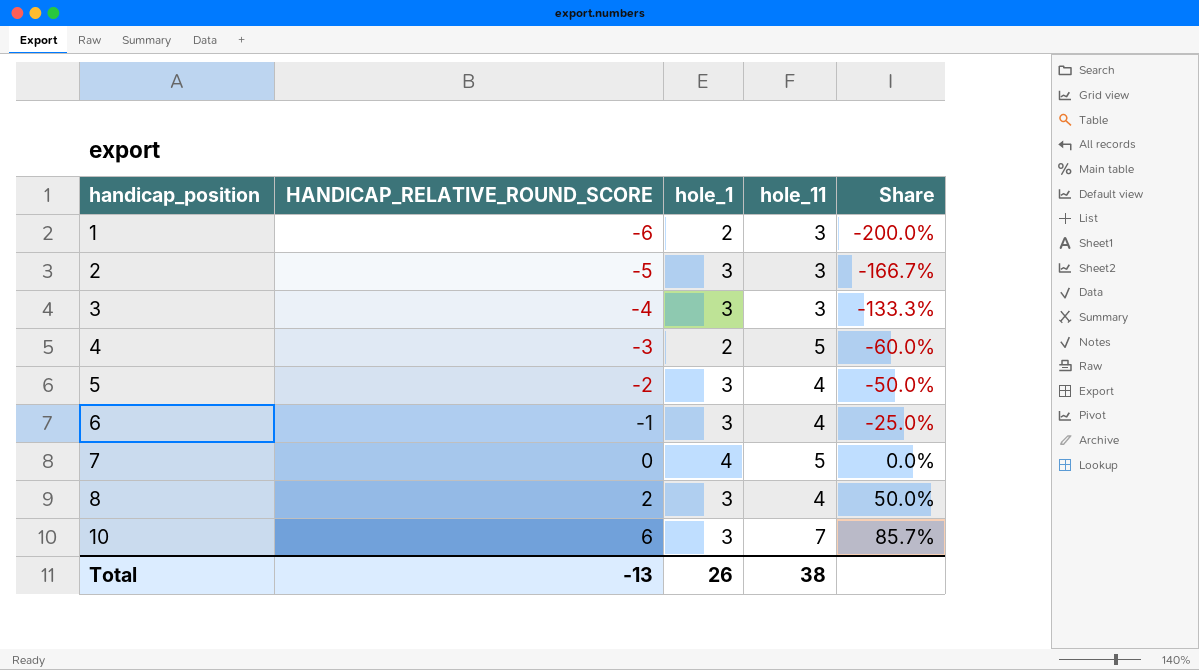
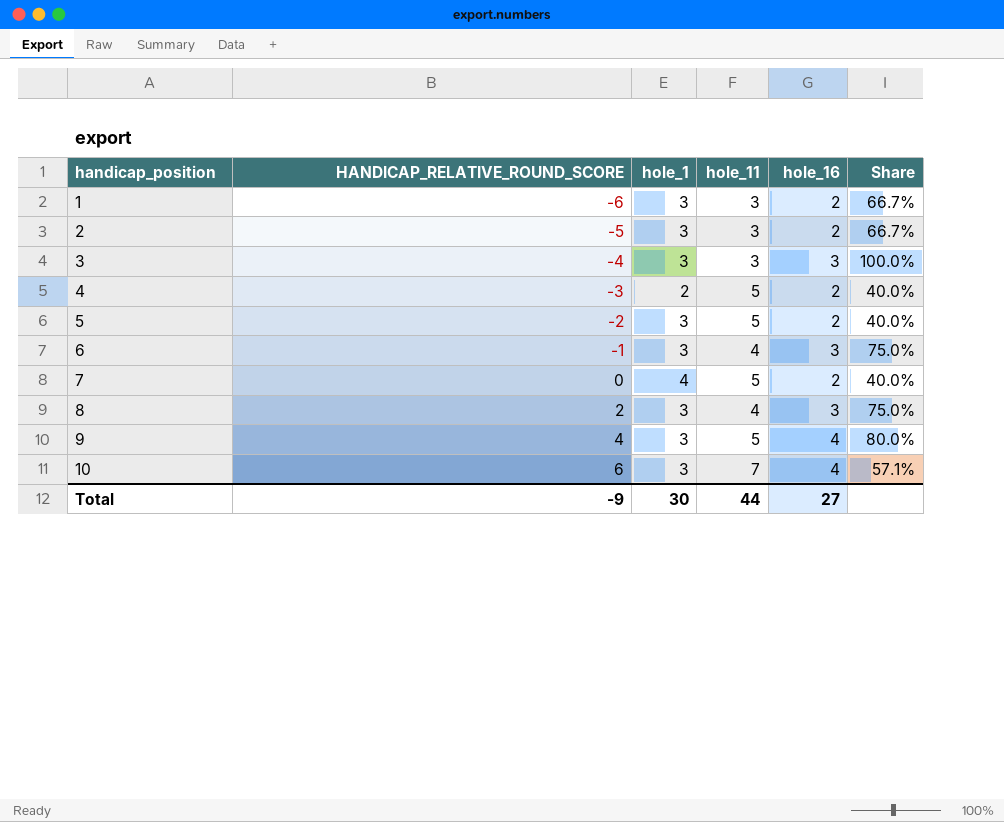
column hole_16 | position: none -> 5
column Share | formula: [HANDICAP_RELATIVE_ROUND_SCORE] / [hole_11] -> [hole_16] / [hole_11]
1 | hole_1: 2 -> 3
5 | hole_11: 4 -> 5
row 9: none -> 4 | 3 | 5 | 4 | 80.0%
Total | HANDICAP_RELATIVE_ROUND_SCORE: -13 -> -9
Total | hole_1: 26 -> 30
Total | hole_11: 38 -> 44

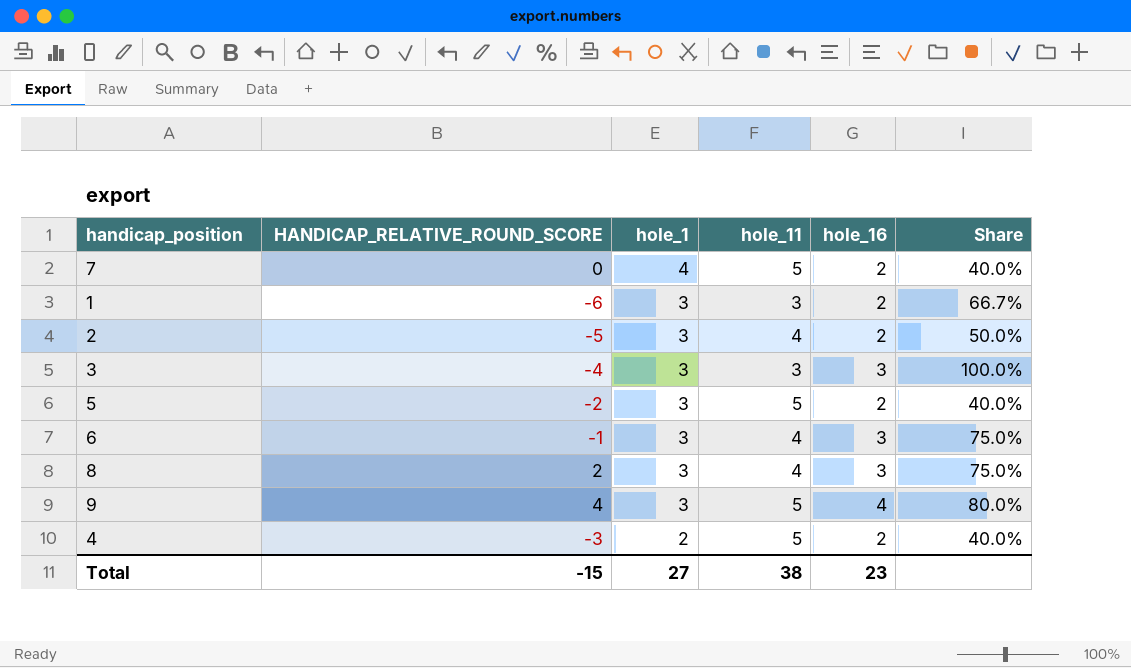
row order: handicap_position ascending -> hole_1 descending
row 10: 6 | 3 | 7 | 4 | 57.1% -> none
2 | hole_11: 3 -> 4
2 | Share: 66.7% -> 50.0%
Total | HANDICAP_RELATIVE_ROUND_SCORE: -9 -> -15
Total | hole_1: 30 -> 27
Total | hole_11: 44 -> 38
Total | hole_16: 27 -> 23

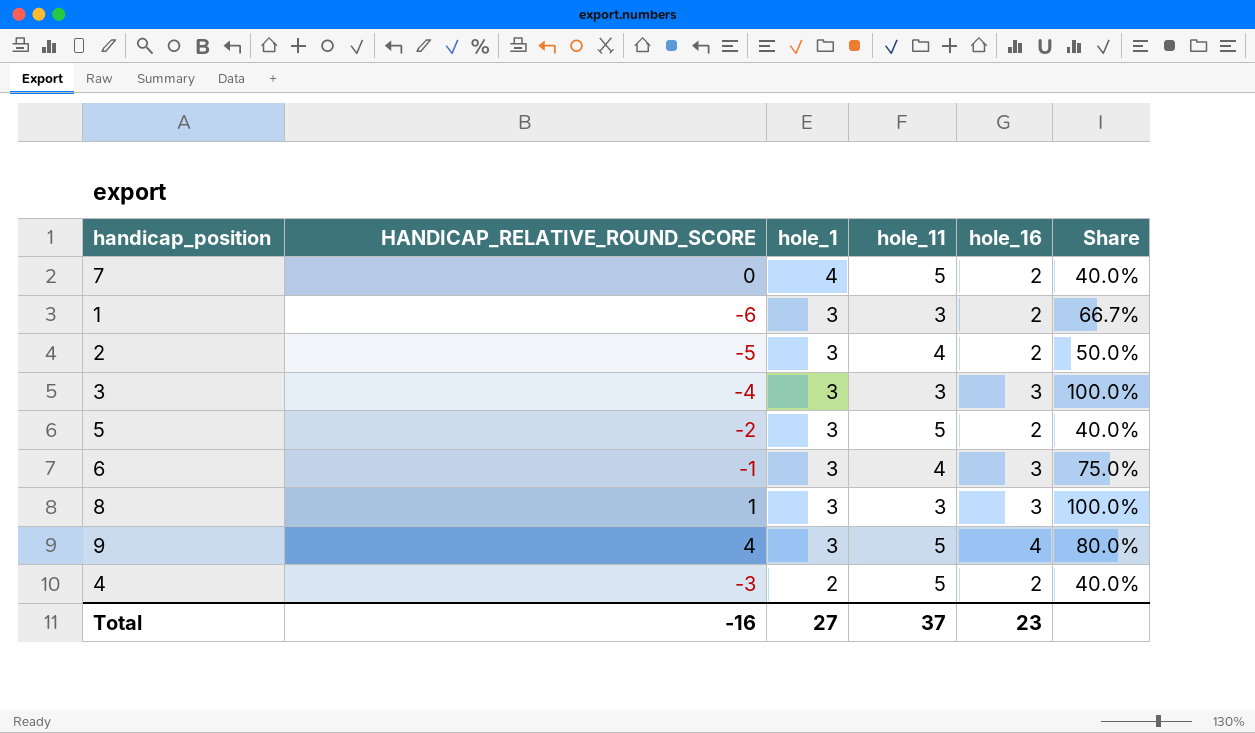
8 | HANDICAP_RELATIVE_ROUND_SCORE: 2 -> 1
8 | hole_11: 4 -> 3
8 | Share: 75.0% -> 100.0%
Total | HANDICAP_RELATIVE_ROUND_SCORE: -15 -> -16
Total | hole_11: 38 -> 37

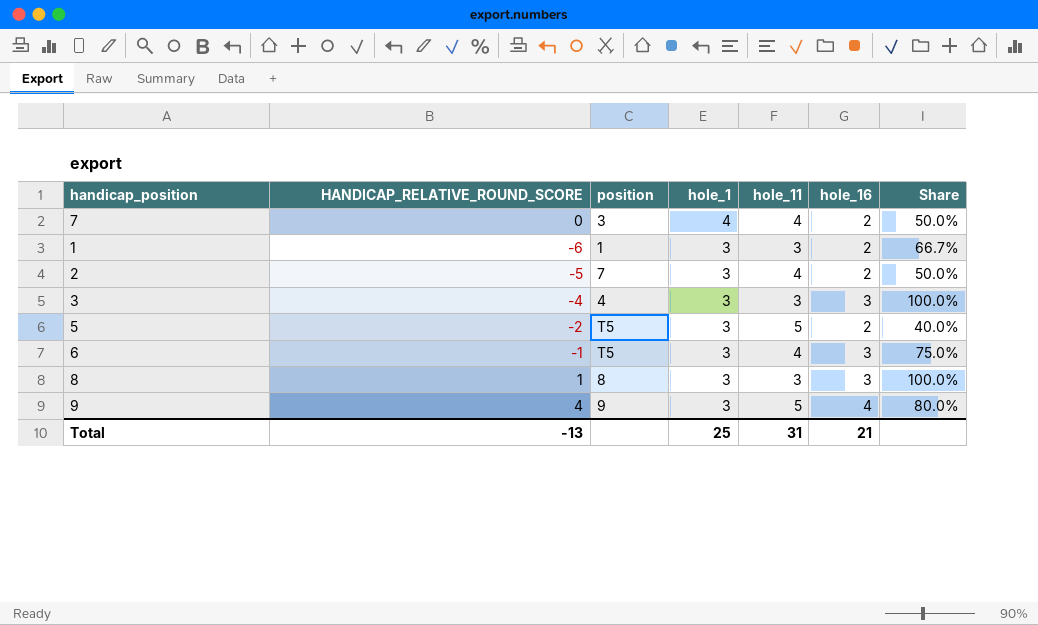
column position | position: none -> 3
row 4: -3 | 2 | 5 | 2 | 40.0% -> none
7 | hole_11: 5 -> 4
7 | Share: 40.0% -> 50.0%
Total | HANDICAP_RELATIVE_ROUND_SCORE: -16 -> -13
Total | hole_1: 27 -> 25
Total | hole_11: 37 -> 31
Total | hole_16: 23 -> 21

